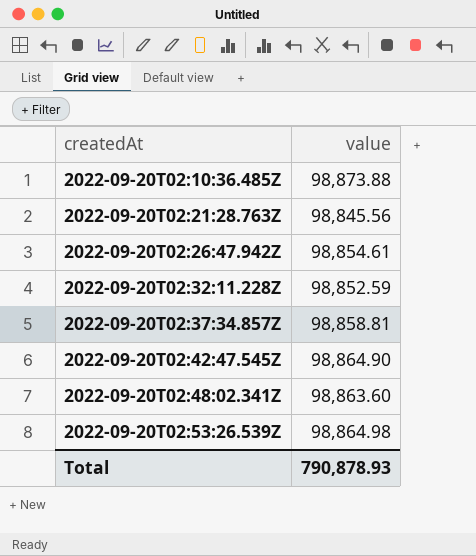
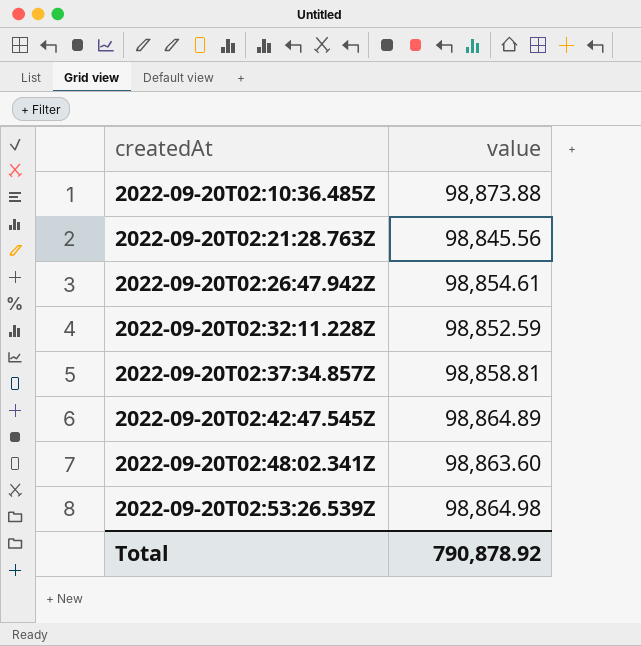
2022-09-20T02:42:47.545Z | value: 98,864.90 -> 98,864.89
Total | value: 790,878.93 -> 790,878.92

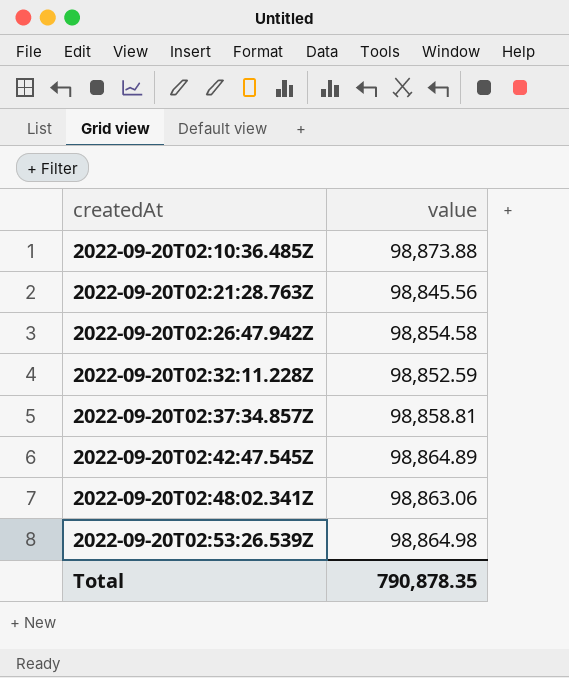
2022-09-20T02:26:47.942Z | value: 98,854.61 -> 98,854.58
2022-09-20T02:48:02.341Z | value: 98,863.60 -> 98,863.06
Total | value: 790,878.92 -> 790,878.35

